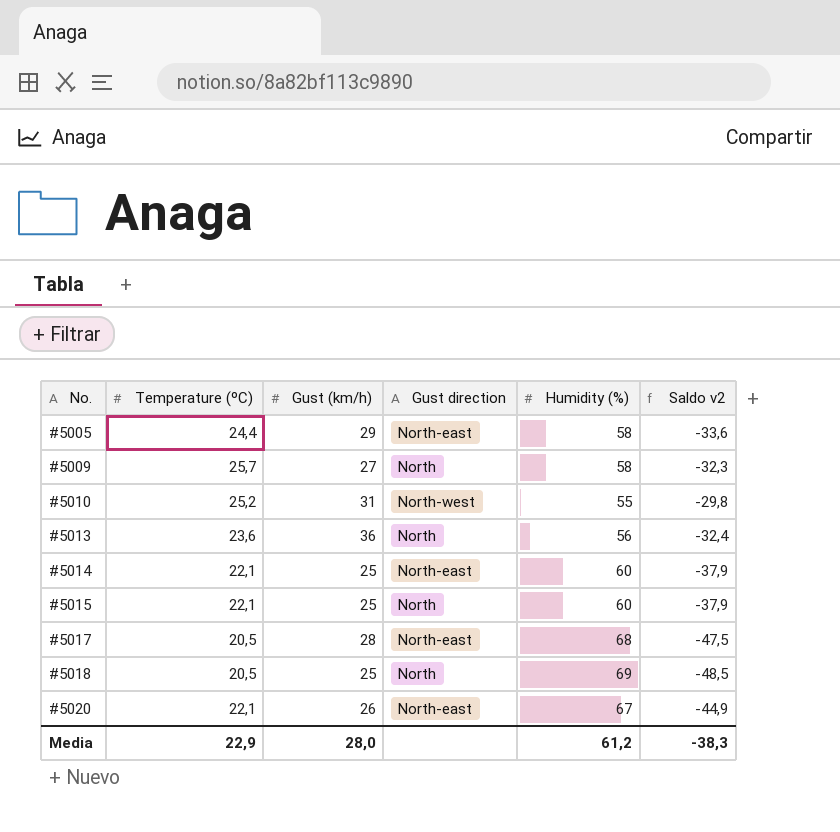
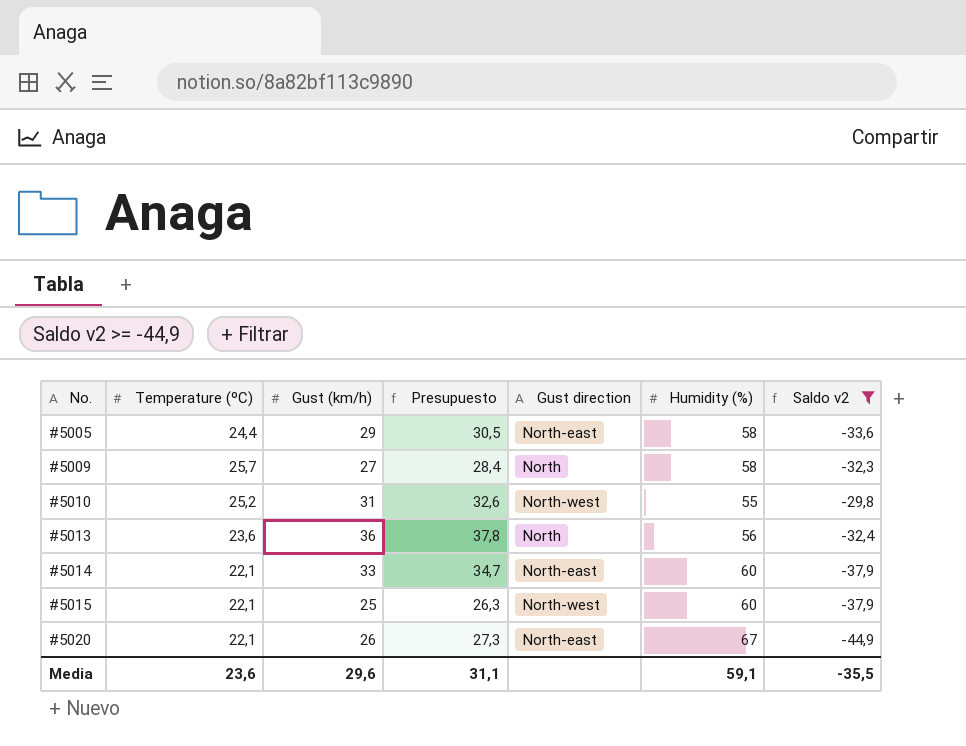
filter: none -> Saldo v2 >= -44,9
column Presupuesto | formula: none -> [Gust (km/h)] * 1,05
#5014 | Gust (km/h): 25 -> 33
#5015 | Gust direction: North -> North-west
Media | Temperature (ºC): 22,9 -> 23,6
Media | Gust (km/h): 28,0 -> 29,6
Media | Humidity (%): 61,2 -> 59,1
Media | Saldo v2: -38,3 -> -35,5

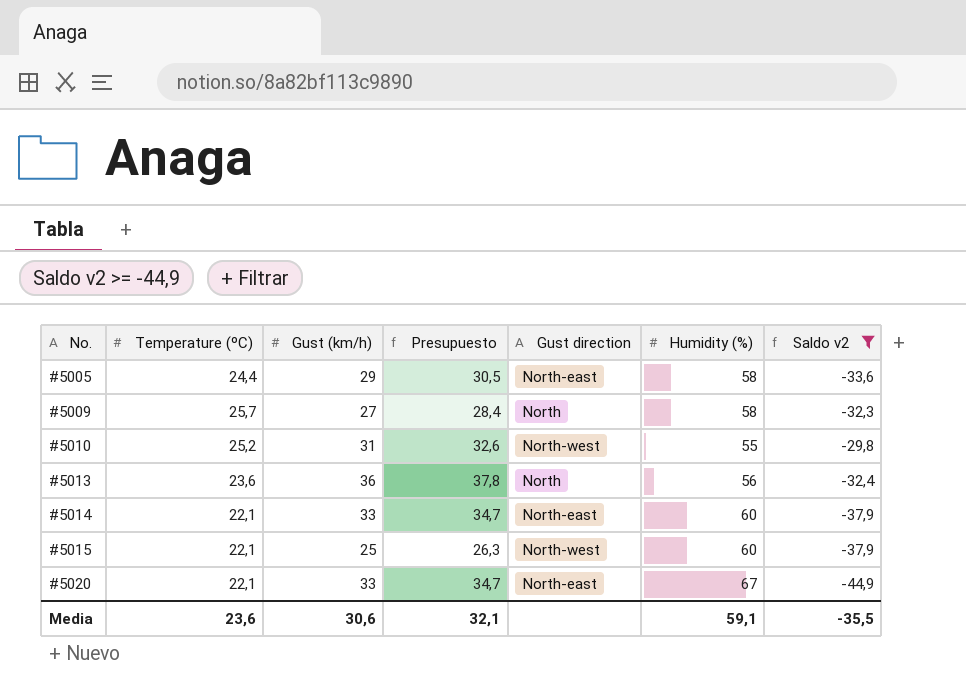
#5020 | Gust (km/h): 26 -> 33
#5020 | Presupuesto: 27,3 -> 34,7
Media | Gust (km/h): 29,6 -> 30,6
Media | Presupuesto: 31,1 -> 32,1

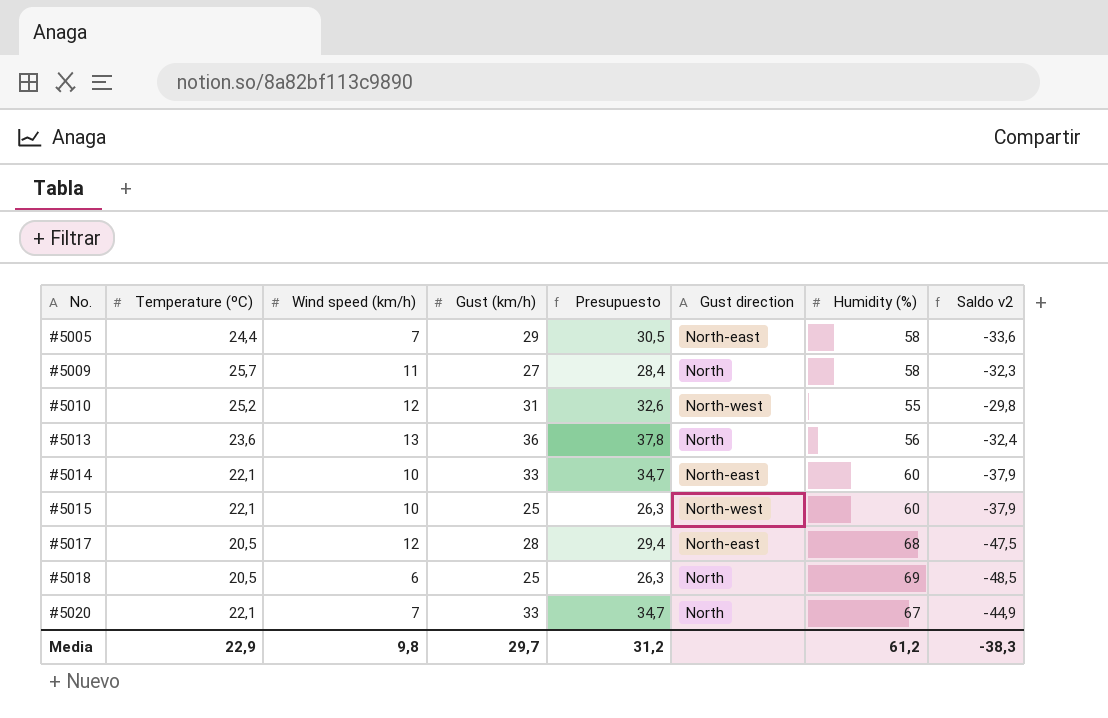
filter: Saldo v2 >= -44,9 -> none
column Wind speed (km/h) | position: none -> 3
#5020 | Gust direction: North-east -> North
Media | Temperature (ºC): 23,6 -> 22,9
Media | Gust (km/h): 30,6 -> 29,7
Media | Presupuesto: 32,1 -> 31,2
Media | Humidity (%): 59,1 -> 61,2
Media | Saldo v2: -35,5 -> -38,3

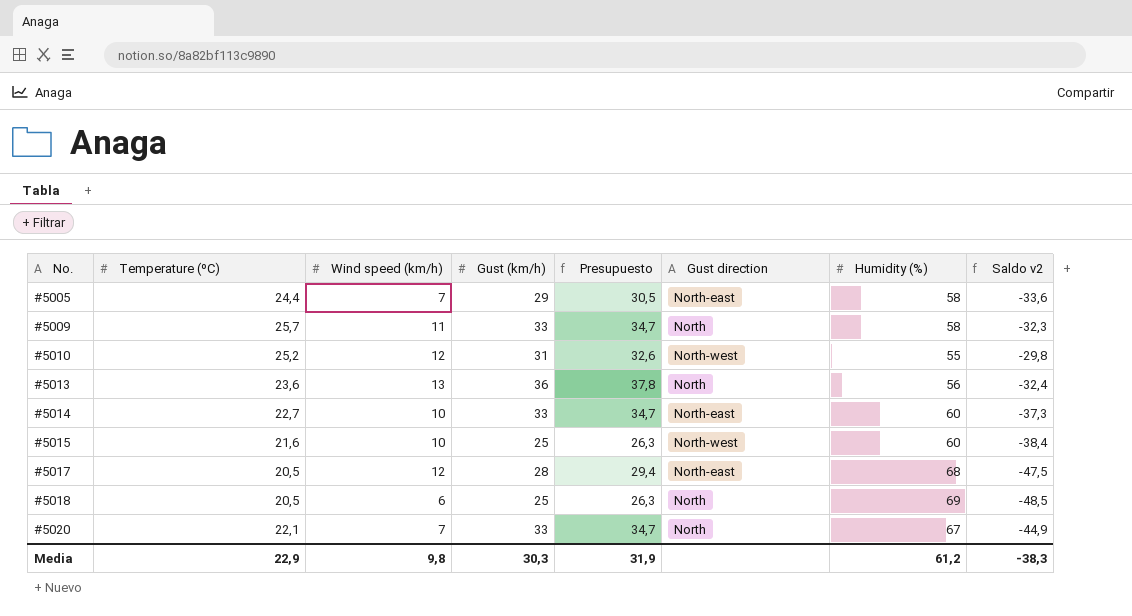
#5009 | Gust (km/h): 27 -> 33
#5009 | Presupuesto: 28,4 -> 34,7
#5014 | Temperature (ºC): 22,1 -> 22,7
#5014 | Saldo v2: -37,9 -> -37,3
#5015 | Temperature (ºC): 22,1 -> 21,6
#5015 | Saldo v2: -37,9 -> -38,4
Media | Gust (km/h): 29,7 -> 30,3
Media | Presupuesto: 31,2 -> 31,9

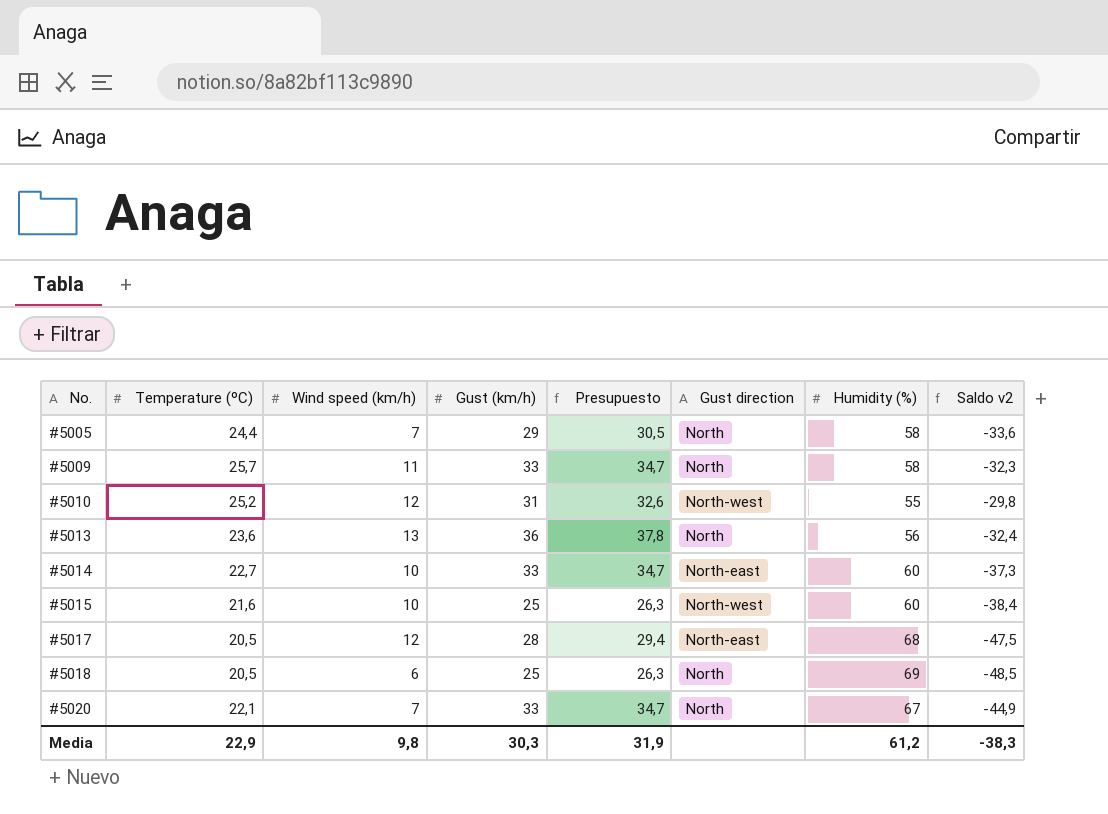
#5005 | Gust direction: North-east -> North

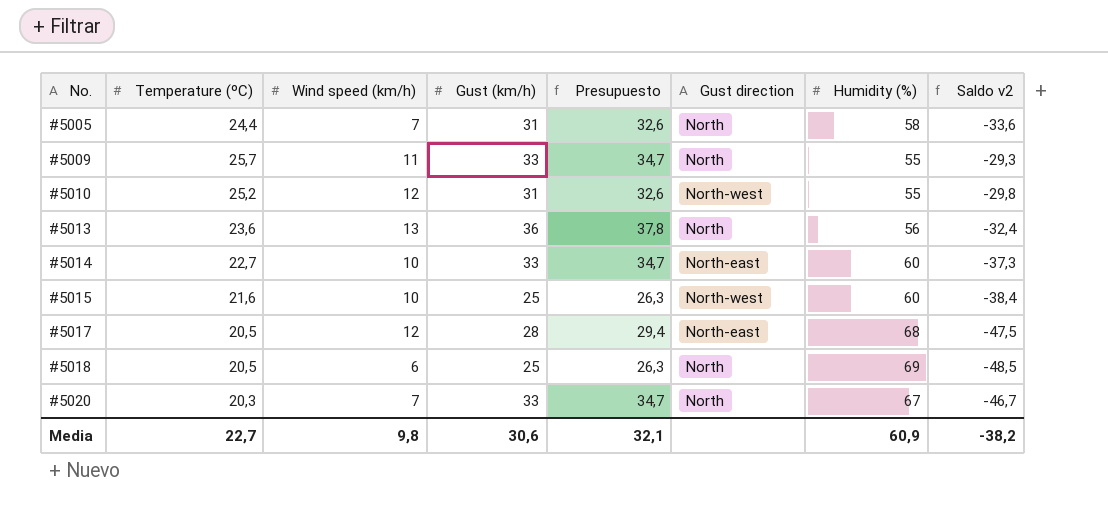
#5005 | Gust (km/h): 29 -> 31
#5005 | Presupuesto: 30,5 -> 32,6
#5009 | Humidity (%): 58 -> 55
#5009 | Saldo v2: -32,3 -> -29,3
#5020 | Temperature (ºC): 22,1 -> 20,3
#5020 | Saldo v2: -44,9 -> -46,7
Media | Temperature (ºC): 22,9 -> 22,7
Media | Gust (km/h): 30,3 -> 30,6
Media | Presupuesto: 31,9 -> 32,1
Media | Humidity (%): 61,2 -> 60,9
Media | Saldo v2: -38,3 -> -38,2

